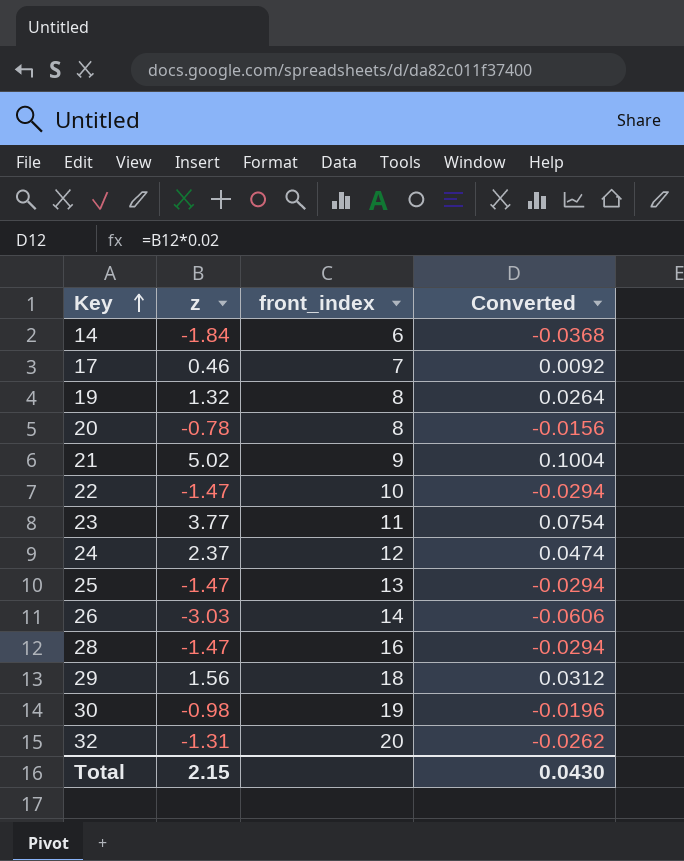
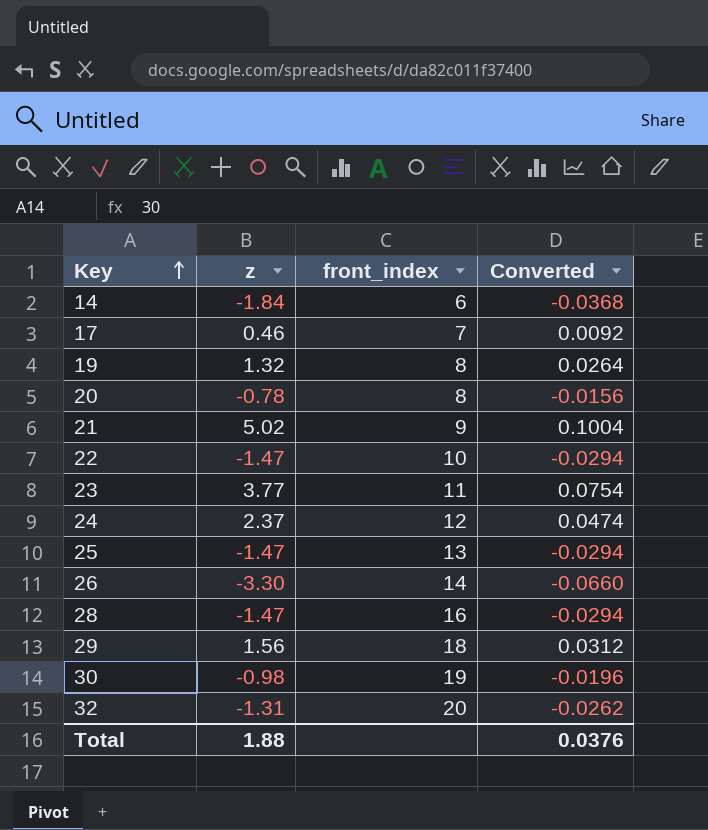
26 | z: -3.03 -> -3.30
26 | Converted: -0.0606 -> -0.0660
Total | z: 2.15 -> 1.88
Total | Converted: 0.0430 -> 0.0376

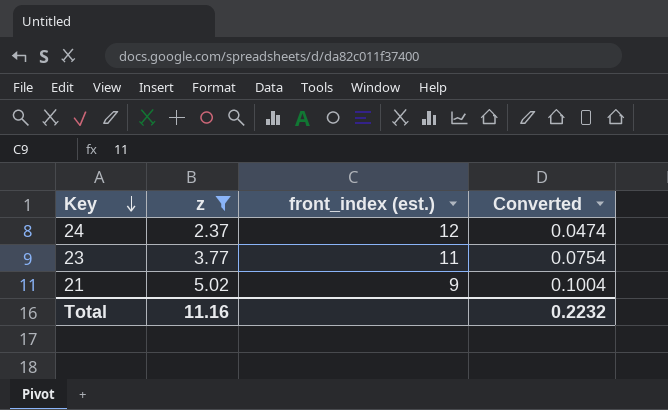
filter: none -> z >= 2.37
row order: Key ascending -> Key descending
column name: front_index -> front_index (est.)
Total | z: 1.88 -> 11.16
Total | Converted: 0.0376 -> 0.2232

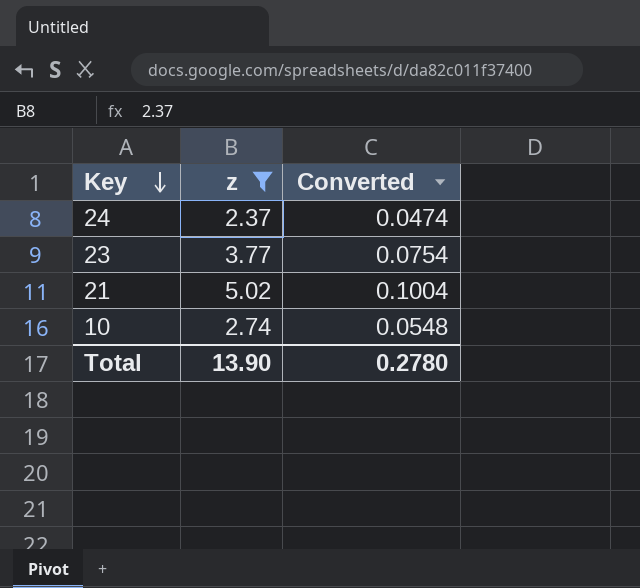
column front_index (est.) | position: 3 -> none
row 10: none -> 2.74 | 0.0548
Total | z: 11.16 -> 13.90
Total | Converted: 0.2232 -> 0.2780

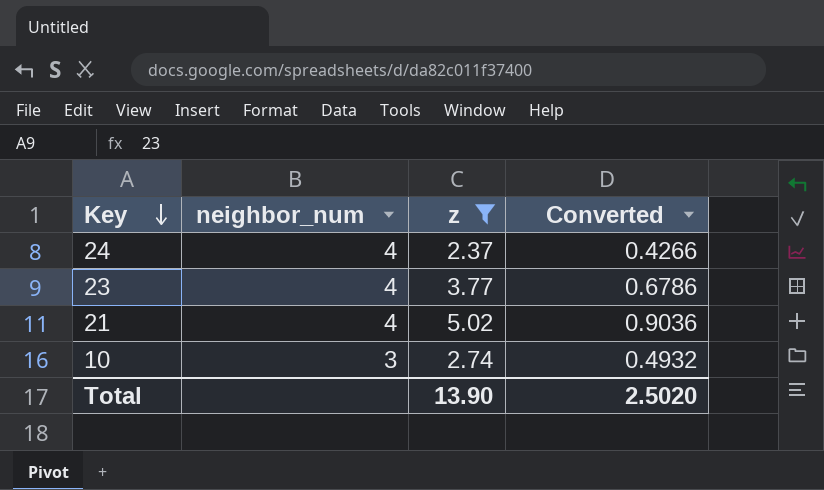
column neighbor_num | position: none -> 2
column Converted | formula: [z] * 0.02 -> [z] * 0.18
Total | Converted: 0.2780 -> 2.5020

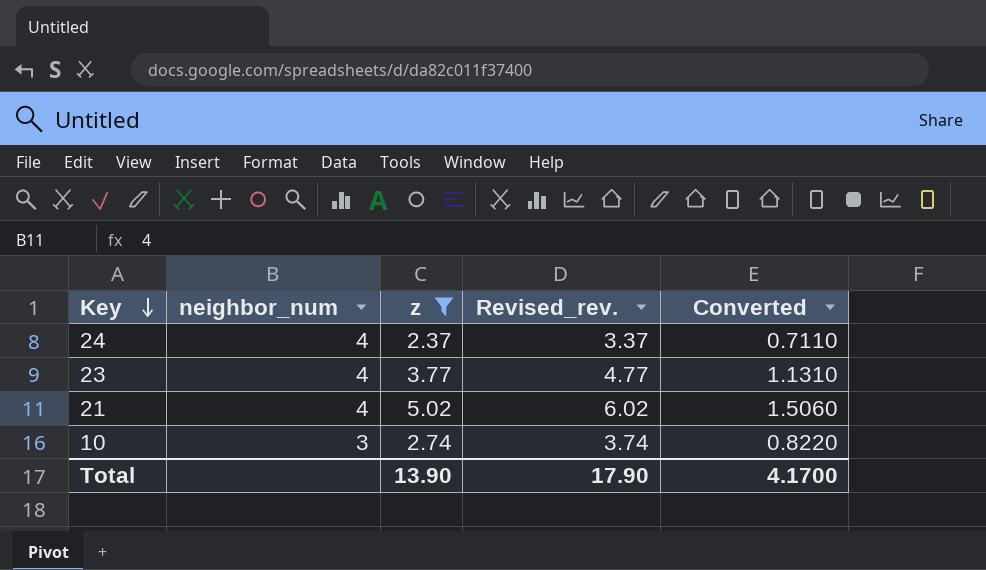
column Revised_rev. | formula: none -> [z] + 1
column Converted | formula: [z] * 0.18 -> [z] * 0.3
Total | Converted: 2.5020 -> 4.1700

